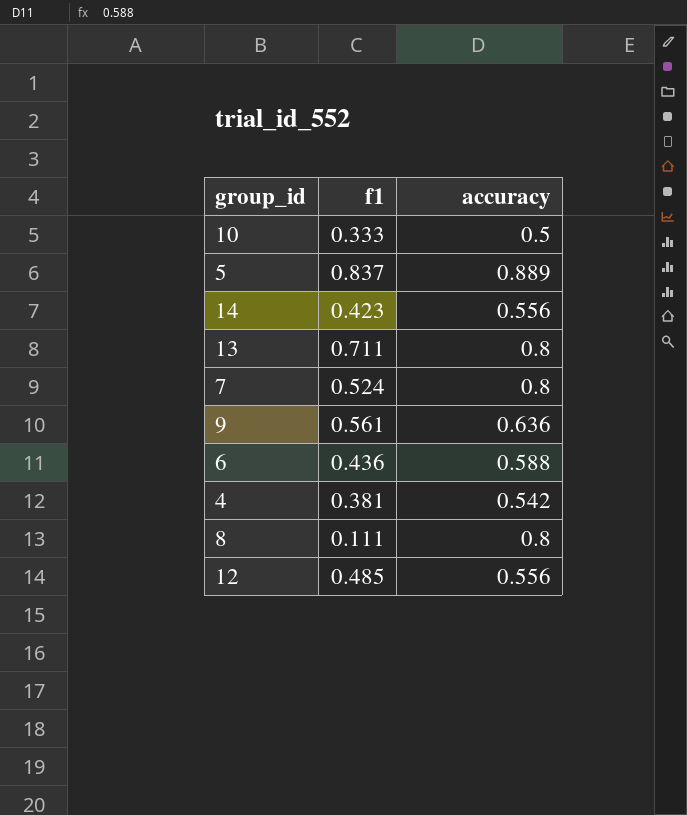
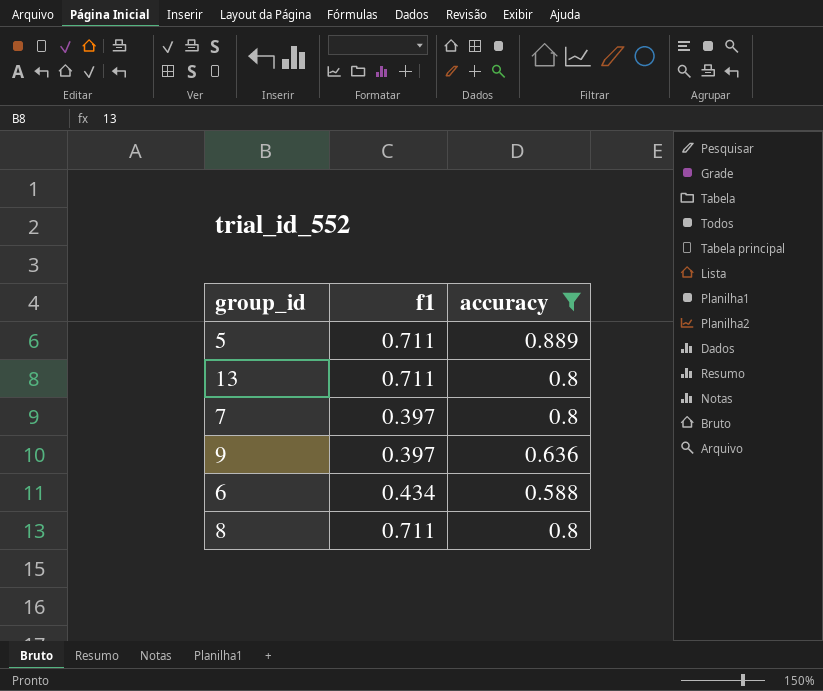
filter: none -> accuracy >= 0.588
5 | f1: 0.837 -> 0.711
7 | f1: 0.524 -> 0.397
9 | f1: 0.561 -> 0.397
6 | f1: 0.436 -> 0.434
8 | f1: 0.111 -> 0.711

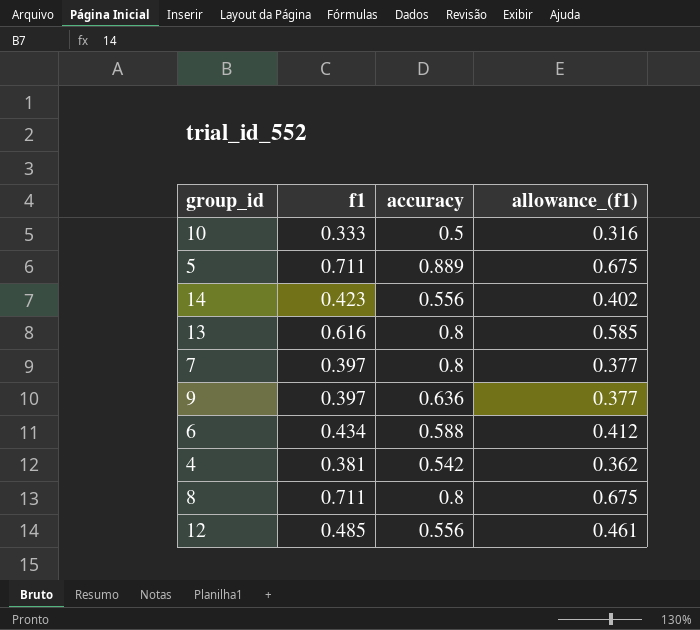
filter: accuracy >= 0.588 -> none
column allowance_(f1) | formula: none -> [f1] * 0.95
13 | f1: 0.711 -> 0.616

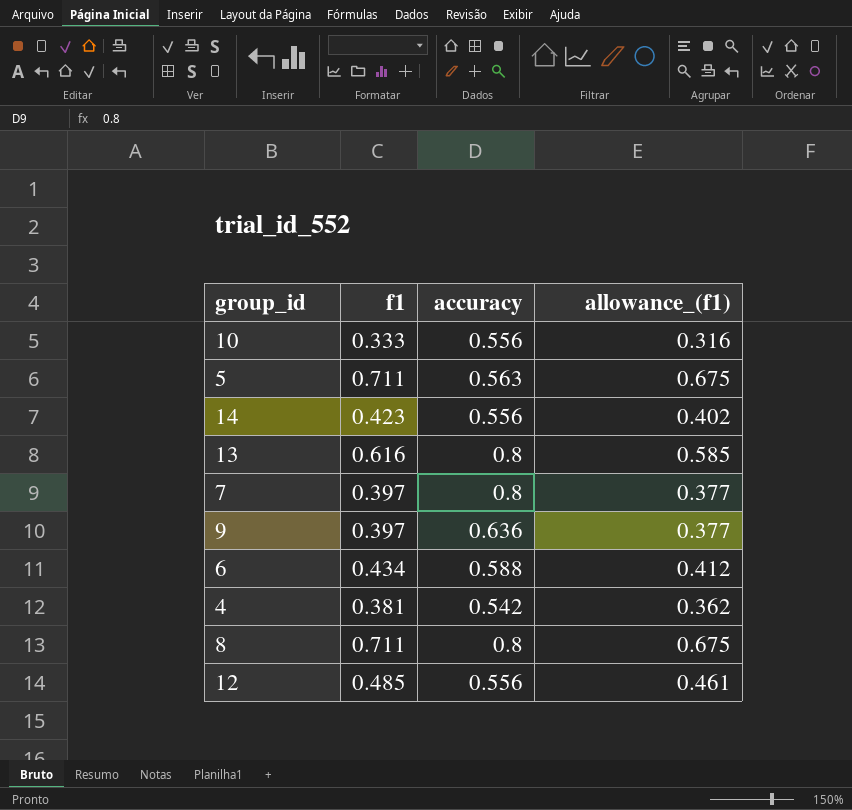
10 | accuracy: 0.5 -> 0.556
5 | accuracy: 0.889 -> 0.563

